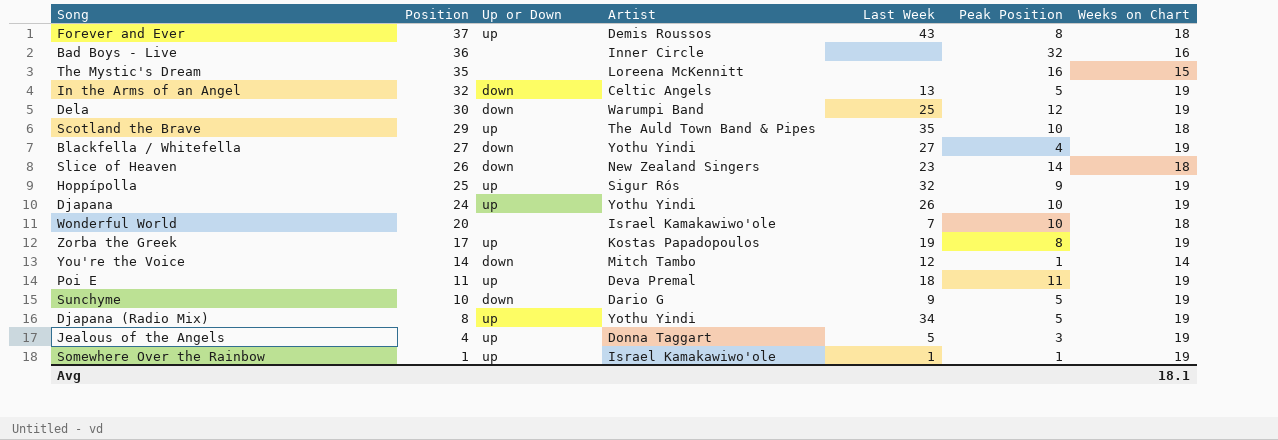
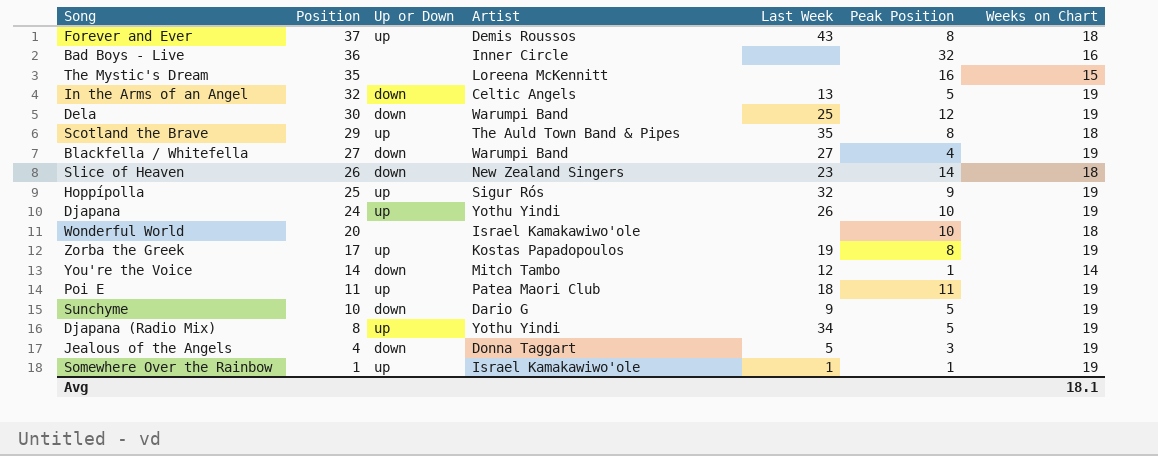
Scotland the Brave | Peak Position: 10 -> 8
Blackfella / Whitefella | Artist: Yothu Yindi -> Warumpi Band
Wonderful World | Last Week: 7 -> none
Poi E | Artist: Deva Premal -> Patea Maori Club
Jealous of the Angels | Up or Down: up -> down

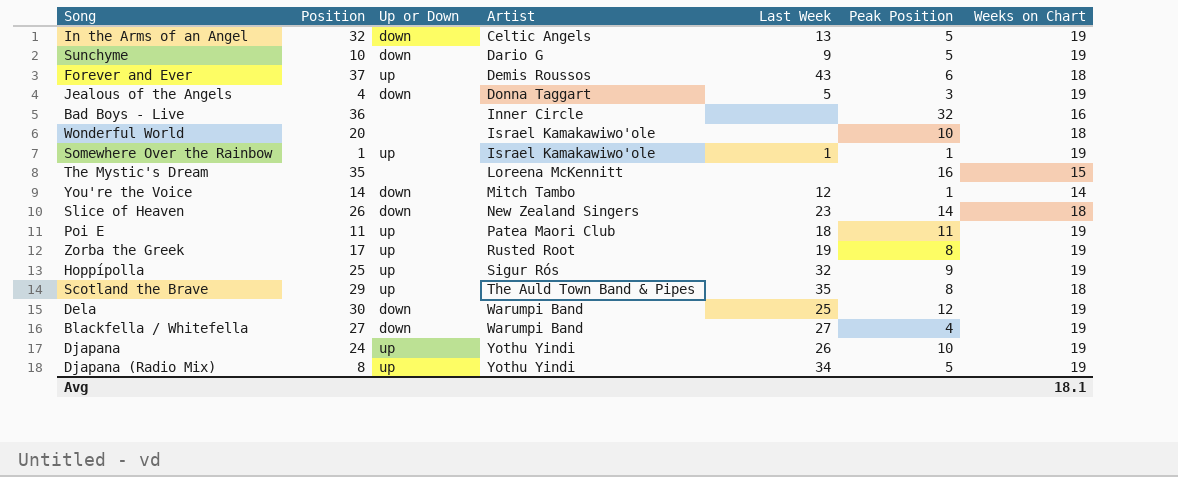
row order: Position descending -> Artist ascending
Forever and Ever | Peak Position: 8 -> 6
Zorba the Greek | Artist: Kostas Papadopoulos -> Rusted Root

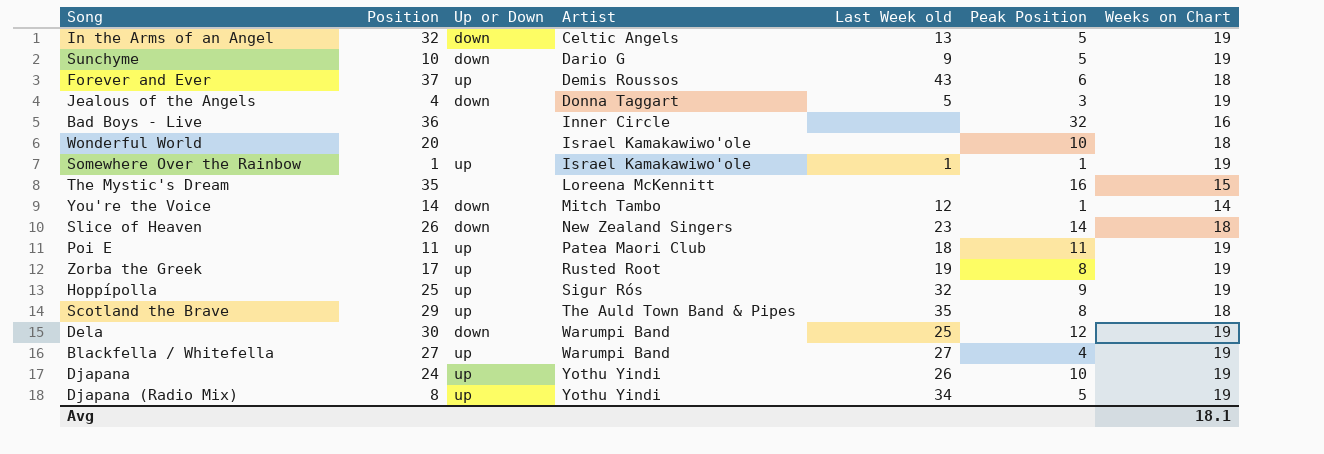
column name: Last Week -> Last Week old
Blackfella / Whitefella | Up or Down: down -> up

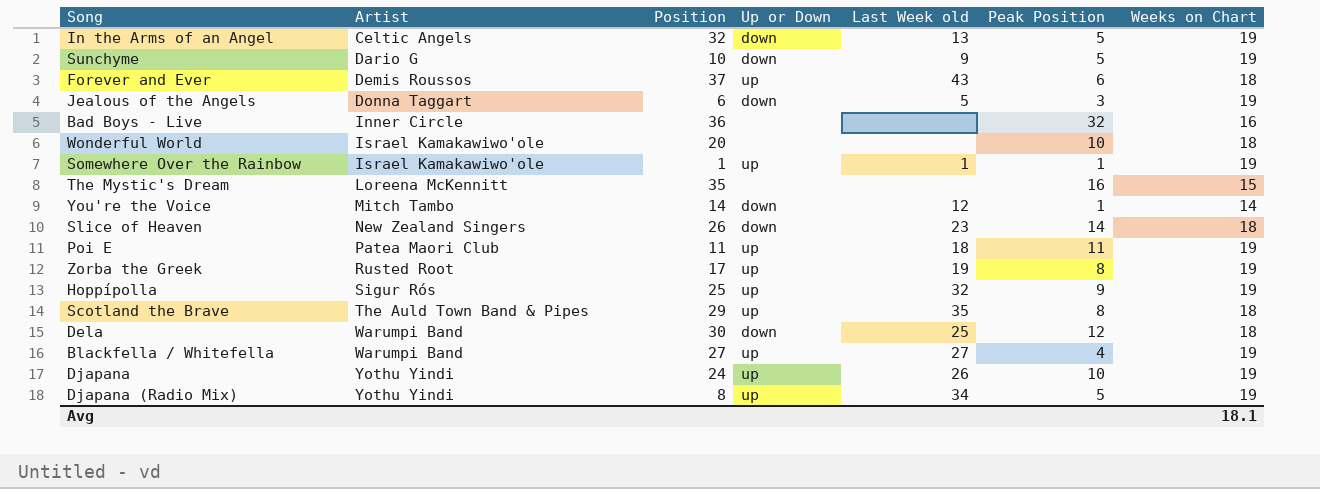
column Artist | position: 4 -> 2
Jealous of the Angels | Position: 4 -> 6
Dela | Weeks on Chart: 19 -> 18

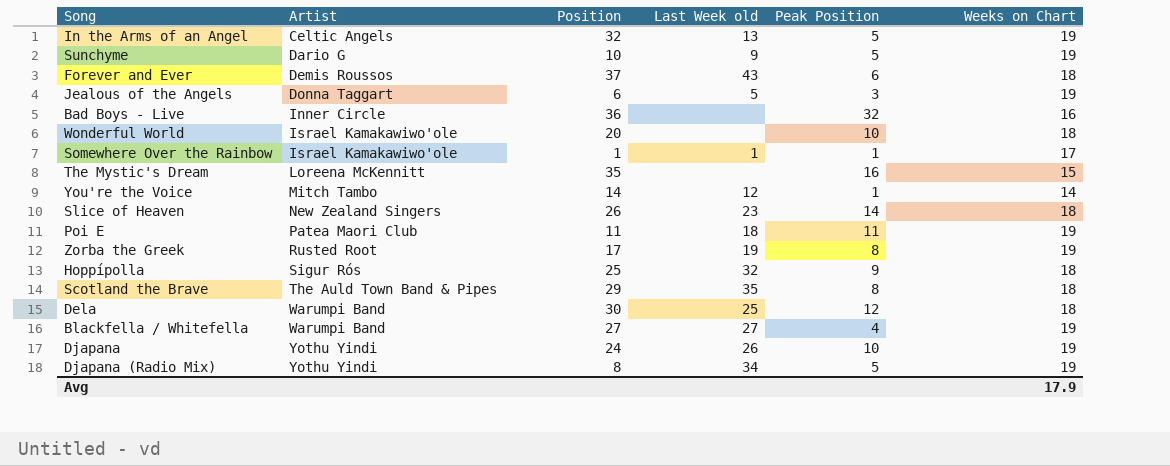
column Up or Down | position: 4 -> none
Somewhere Over the Rainbow | Weeks on Chart: 19 -> 17
Hoppípolla | Weeks on Chart: 19 -> 18
Avg | Weeks on Chart: 18.1 -> 17.9

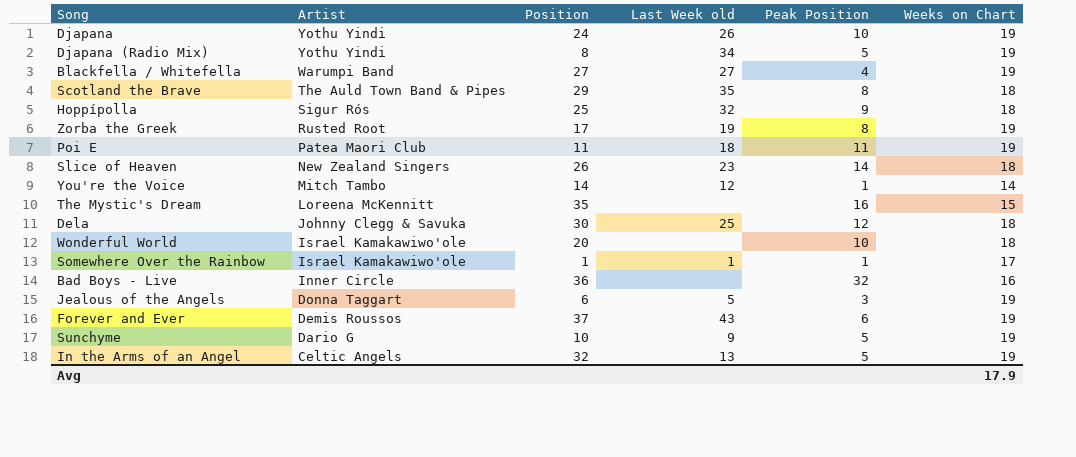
row order: Artist ascending -> Artist descending
Dela | Artist: Warumpi Band -> Johnny Clegg & Savuka
Forever and Ever | Weeks on Chart: 18 -> 19

